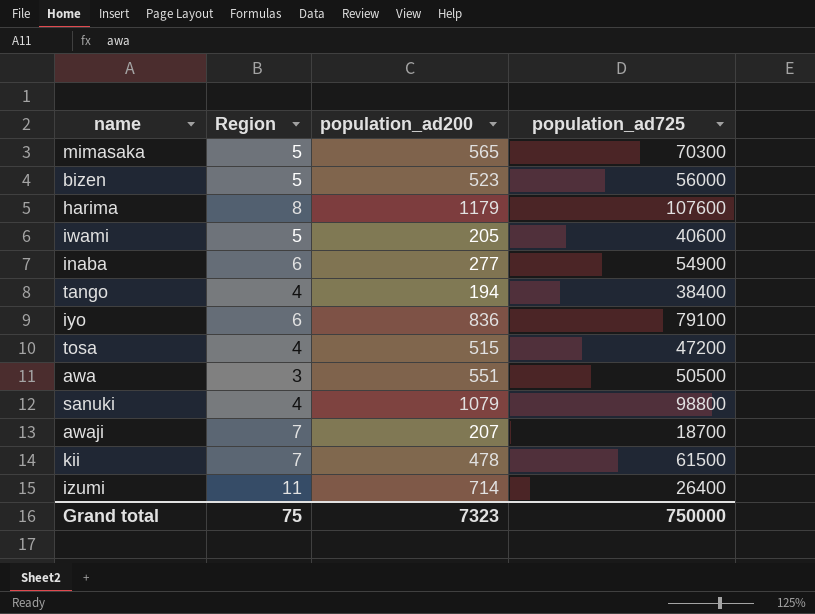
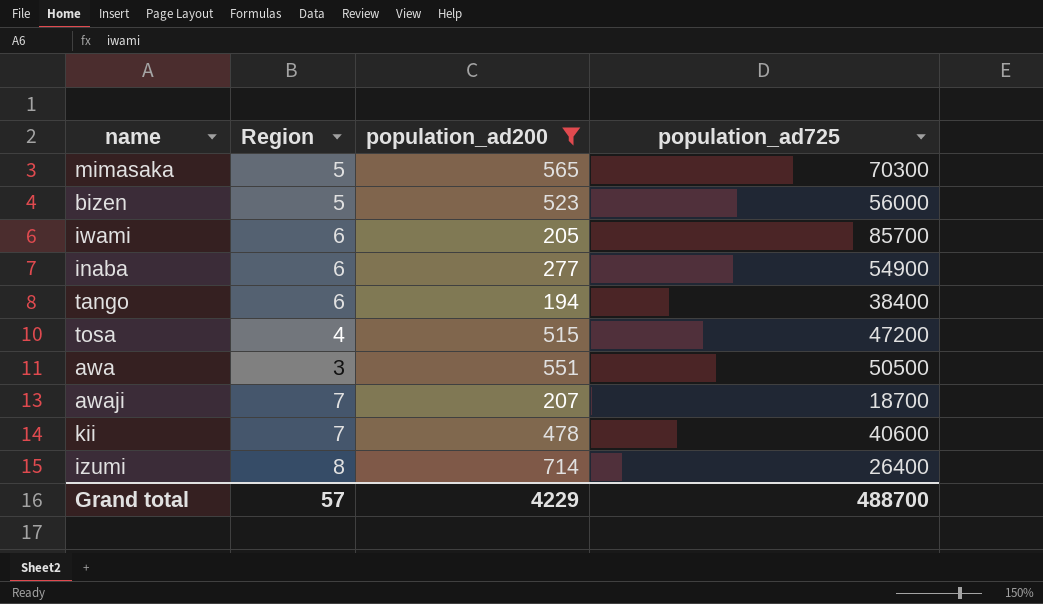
filter: none -> population_ad200 <= 714
iwami | Region: 5 -> 6
iwami | population_ad725: 40600 -> 85700
tango | Region: 4 -> 6
kii | population_ad725: 61500 -> 40600
izumi | Region: 11 -> 8
Grand total | Region: 75 -> 57
Grand total | population_ad200: 7323 -> 4229
Grand total | population_ad725: 750000 -> 488700

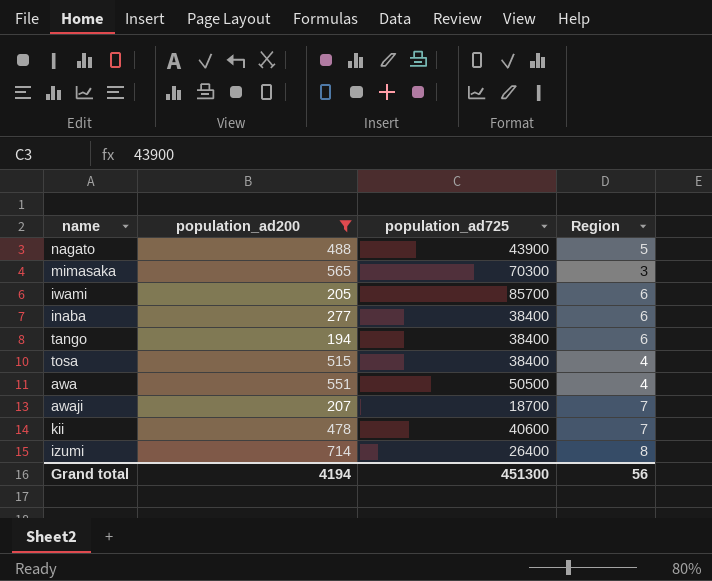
column Region | position: 2 -> 4
row bizen: 5 | 523 | 56000 -> none
row nagato: none -> 488 | 43900 | 5
mimasaka | Region: 5 -> 3
inaba | population_ad725: 54900 -> 38400
tosa | population_ad725: 47200 -> 38400
awa | Region: 3 -> 4
Grand total | population_ad200: 4229 -> 4194
Grand total | population_ad725: 488700 -> 451300
Grand total | Region: 57 -> 56

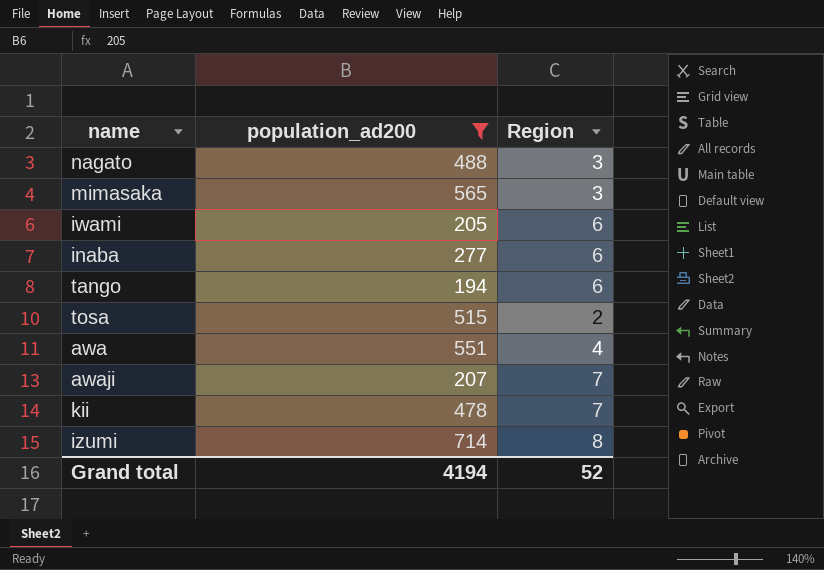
column population_ad725 | position: 3 -> none
nagato | Region: 5 -> 3
tosa | Region: 4 -> 2
Grand total | Region: 56 -> 52

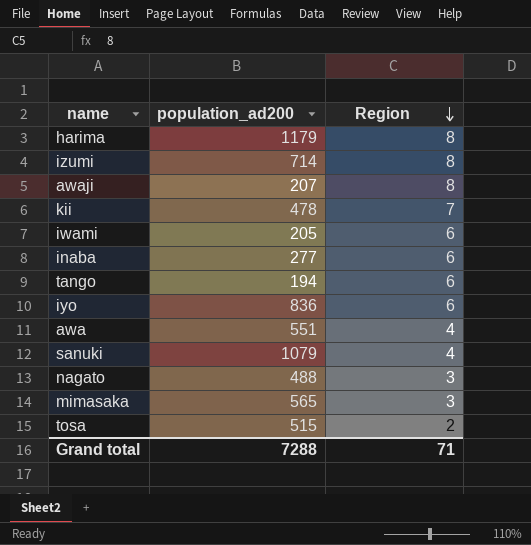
filter: population_ad200 <= 714 -> none
row order: none -> Region descending
awaji | Region: 7 -> 8
Grand total | population_ad200: 4194 -> 7288
Grand total | Region: 52 -> 71

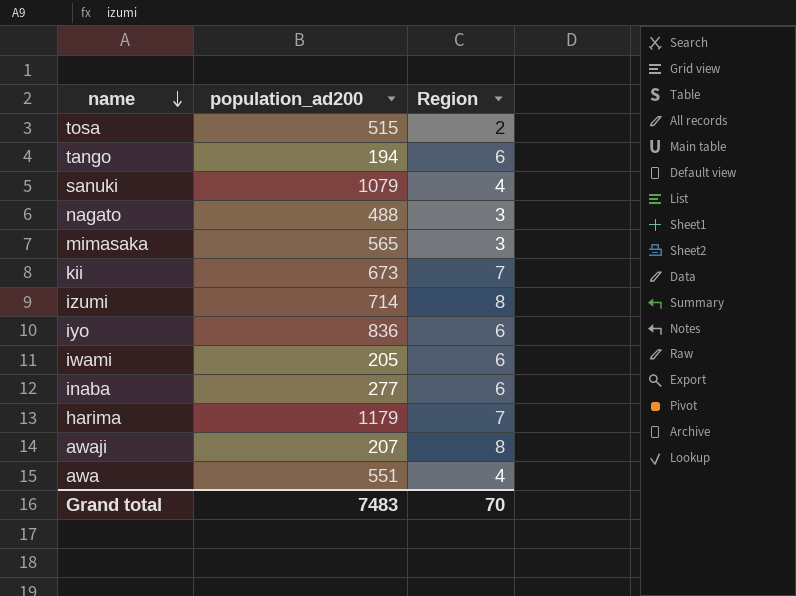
row order: Region descending -> name descending
kii | population_ad200: 478 -> 673
harima | Region: 8 -> 7
Grand total | population_ad200: 7288 -> 7483
Grand total | Region: 71 -> 70

